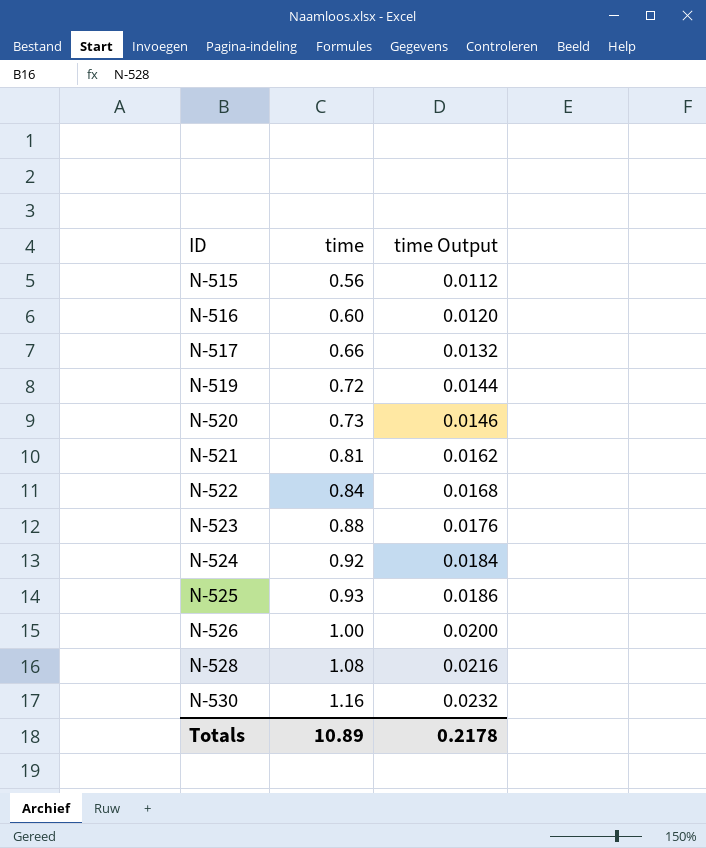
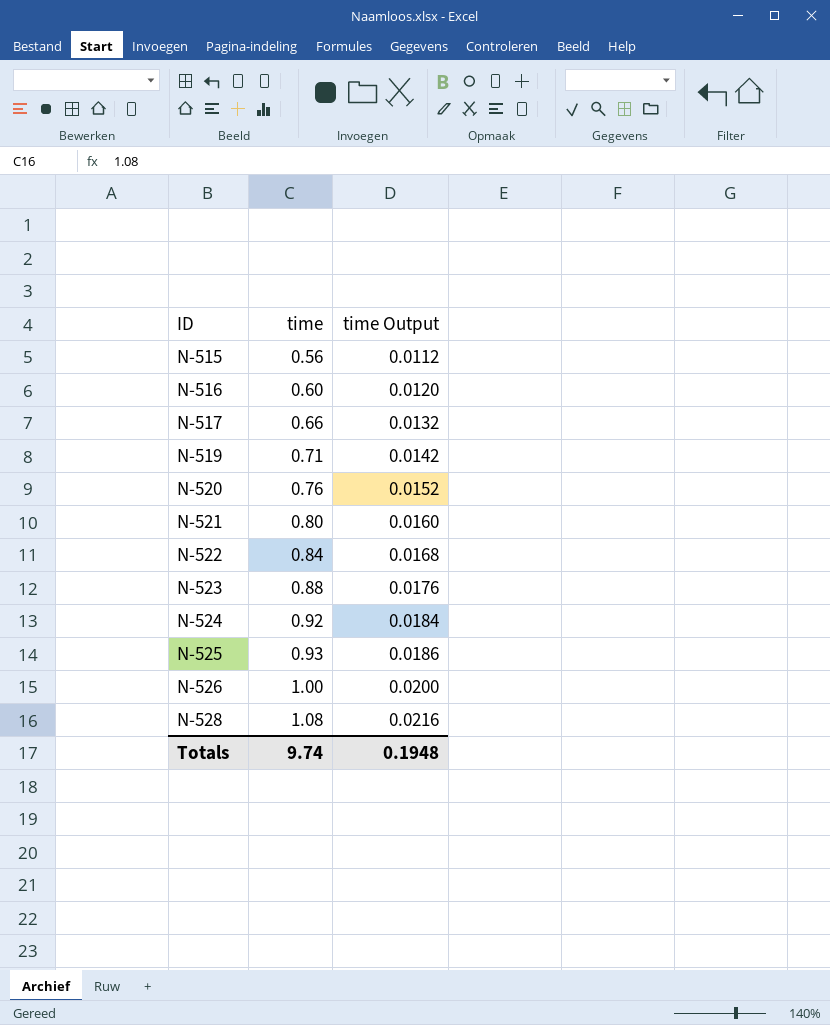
row N-530: 1.16 | 0.0232 -> none
N-519 | time: 0.72 -> 0.71
N-519 | time Output: 0.0144 -> 0.0142
N-520 | time: 0.73 -> 0.76
N-520 | time Output: 0.0146 -> 0.0152
N-521 | time: 0.81 -> 0.80
N-521 | time Output: 0.0162 -> 0.0160
Totals | time: 10.89 -> 9.74
Totals | time Output: 0.2178 -> 0.1948

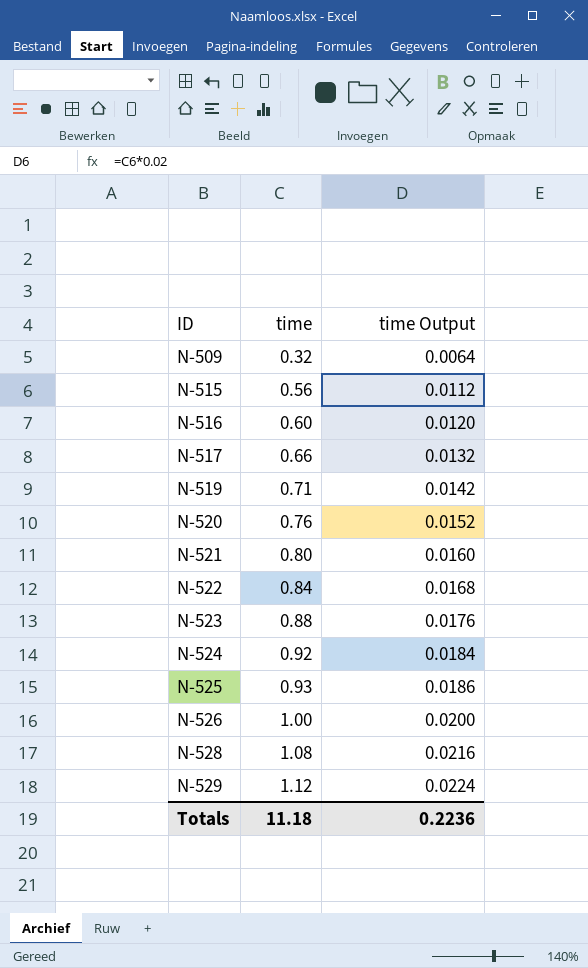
row N-509: none -> 0.32 | 0.0064
row N-529: none -> 1.12 | 0.0224
Totals | time: 9.74 -> 11.18
Totals | time Output: 0.1948 -> 0.2236

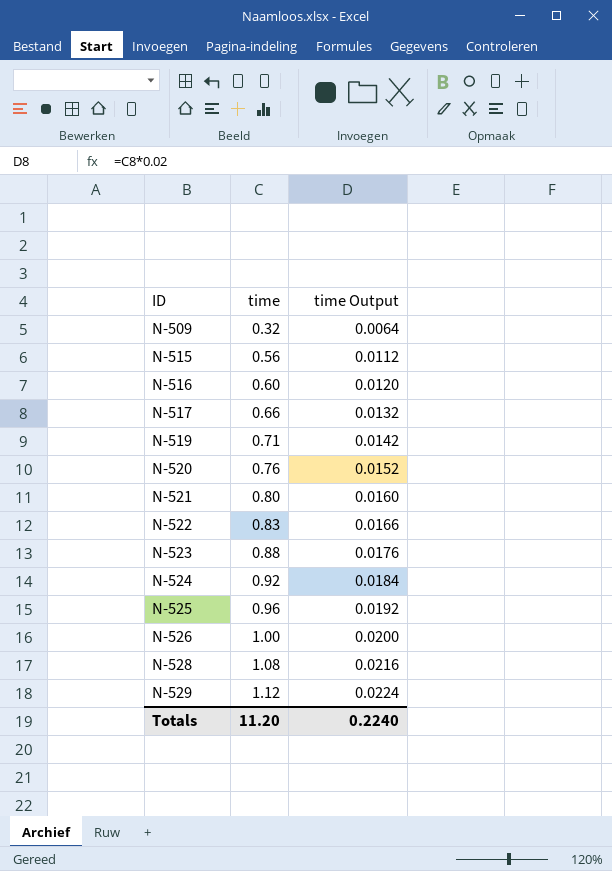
N-522 | time: 0.84 -> 0.83
N-522 | time Output: 0.0168 -> 0.0166
N-525 | time: 0.93 -> 0.96
N-525 | time Output: 0.0186 -> 0.0192
Totals | time: 11.18 -> 11.20
Totals | time Output: 0.2236 -> 0.2240

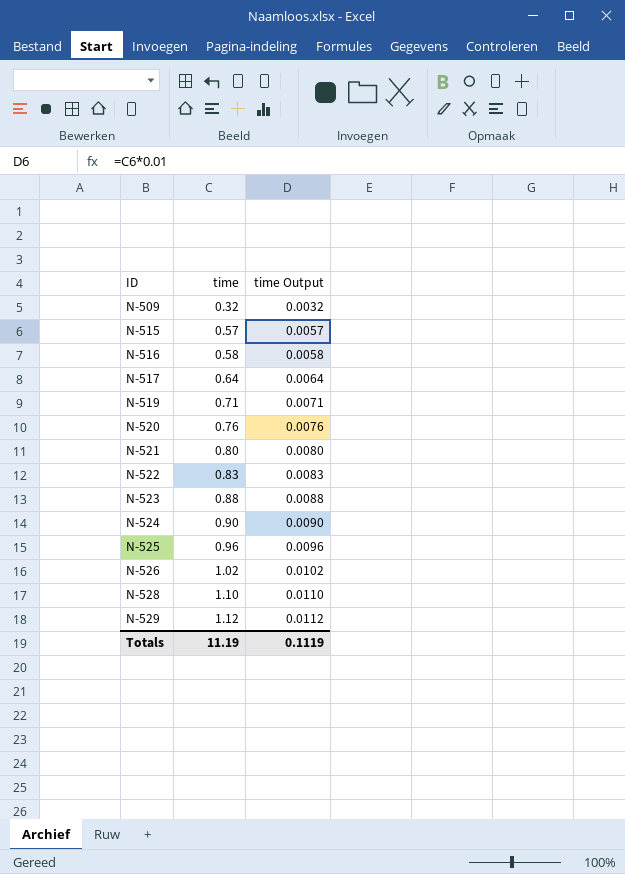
column time Output | formula: [time] * 0.02 -> [time] * 0.01
N-515 | time: 0.56 -> 0.57
N-516 | time: 0.60 -> 0.58
N-517 | time: 0.66 -> 0.64
N-524 | time: 0.92 -> 0.90
N-526 | time: 1.00 -> 1.02
N-528 | time: 1.08 -> 1.10
Totals | time: 11.20 -> 11.19
Totals | time Output: 0.2240 -> 0.1119

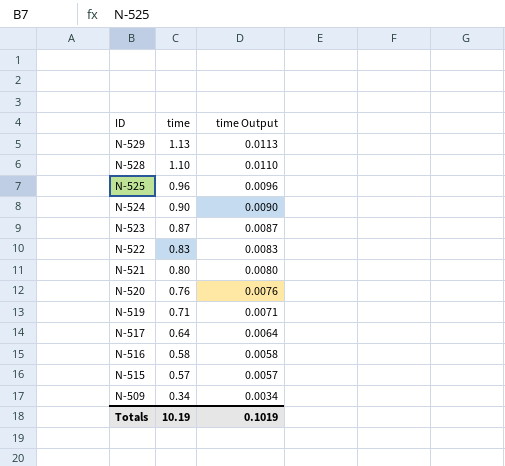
row order: ID ascending -> ID descending
row N-526: 1.02 | 0.0102 -> none
N-529 | time: 1.12 -> 1.13
N-529 | time Output: 0.0112 -> 0.0113
N-523 | time: 0.88 -> 0.87
N-523 | time Output: 0.0088 -> 0.0087
N-509 | time: 0.32 -> 0.34
N-509 | time Output: 0.0032 -> 0.0034
Totals | time: 11.19 -> 10.19
Totals | time Output: 0.1119 -> 0.1019

